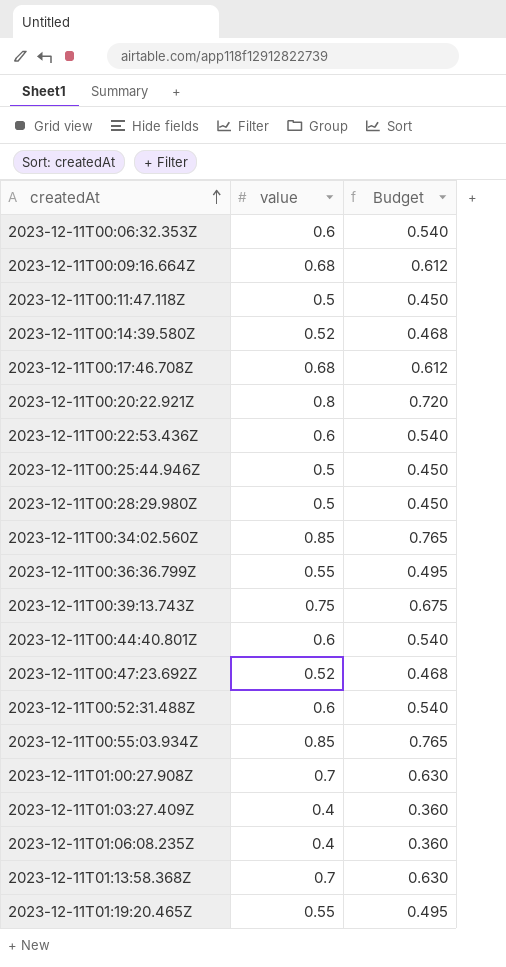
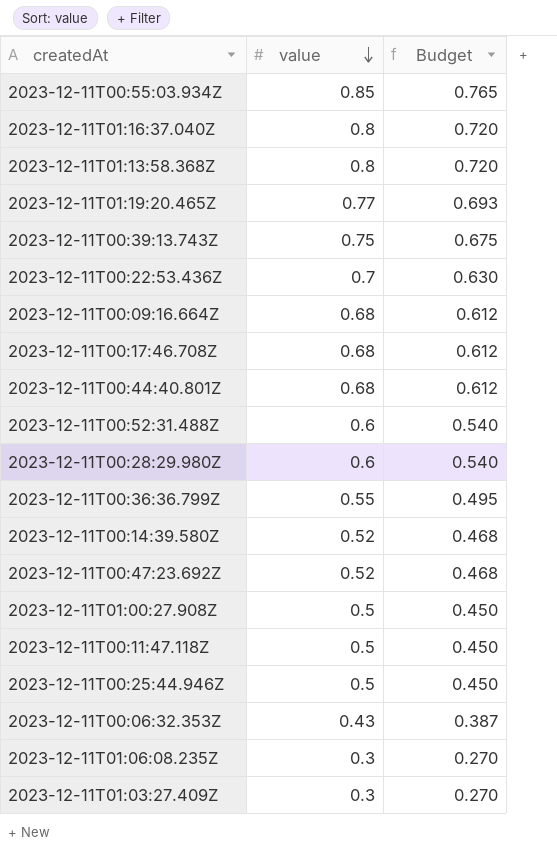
row order: createdAt ascending -> value descending
row 2023-12-11T00:20:22.921Z: 0.8 | 0.720 -> none
row 2023-12-11T00:34:02.560Z: 0.85 | 0.765 -> none
row 2023-12-11T01:16:37.040Z: none -> 0.8 | 0.720
2023-12-11T01:13:58.368Z | value: 0.7 -> 0.8
2023-12-11T01:13:58.368Z | Budget: 0.630 -> 0.720
2023-12-11T01:19:20.465Z | value: 0.55 -> 0.77
2023-12-11T01:19:20.465Z | Budget: 0.495 -> 0.693
2023-12-11T00:22:53.436Z | value: 0.6 -> 0.7
2023-12-11T00:22:53.436Z | Budget: 0.540 -> 0.630
2023-12-11T00:44:40.801Z | value: 0.6 -> 0.68
2023-12-11T00:44:40.801Z | Budget: 0.540 -> 0.612
2023-12-11T00:28:29.980Z | value: 0.5 -> 0.6
2023-12-11T00:28:29.980Z | Budget: 0.450 -> 0.540
2023-12-11T01:00:27.908Z | value: 0.7 -> 0.5
2023-12-11T01:00:27.908Z | Budget: 0.630 -> 0.450
2023-12-11T00:06:32.353Z | value: 0.6 -> 0.43
2023-12-11T00:06:32.353Z | Budget: 0.540 -> 0.387
2023-12-11T01:06:08.235Z | value: 0.4 -> 0.3
2023-12-11T01:06:08.235Z | Budget: 0.360 -> 0.270
2023-12-11T01:03:27.409Z | value: 0.4 -> 0.3
2023-12-11T01:03:27.409Z | Budget: 0.360 -> 0.270

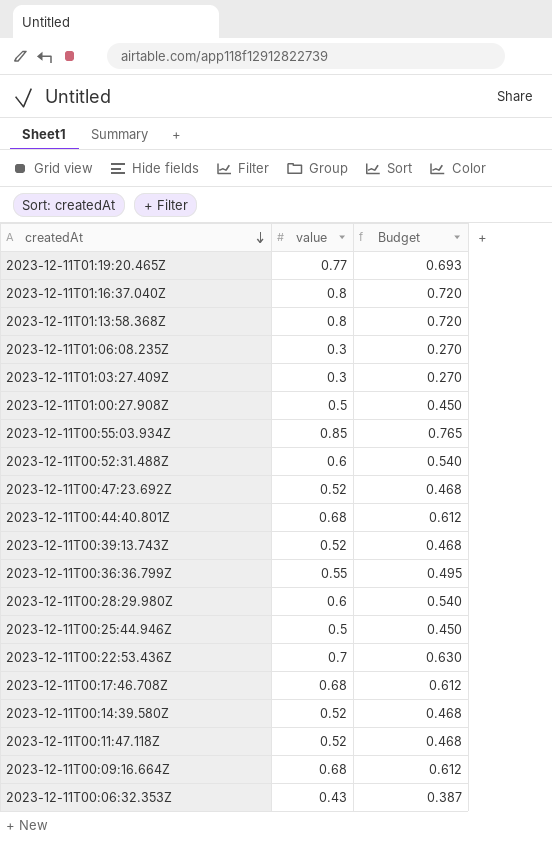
row order: value descending -> createdAt descending
2023-12-11T00:39:13.743Z | value: 0.75 -> 0.52
2023-12-11T00:39:13.743Z | Budget: 0.675 -> 0.468
2023-12-11T00:11:47.118Z | value: 0.5 -> 0.52
2023-12-11T00:11:47.118Z | Budget: 0.450 -> 0.468

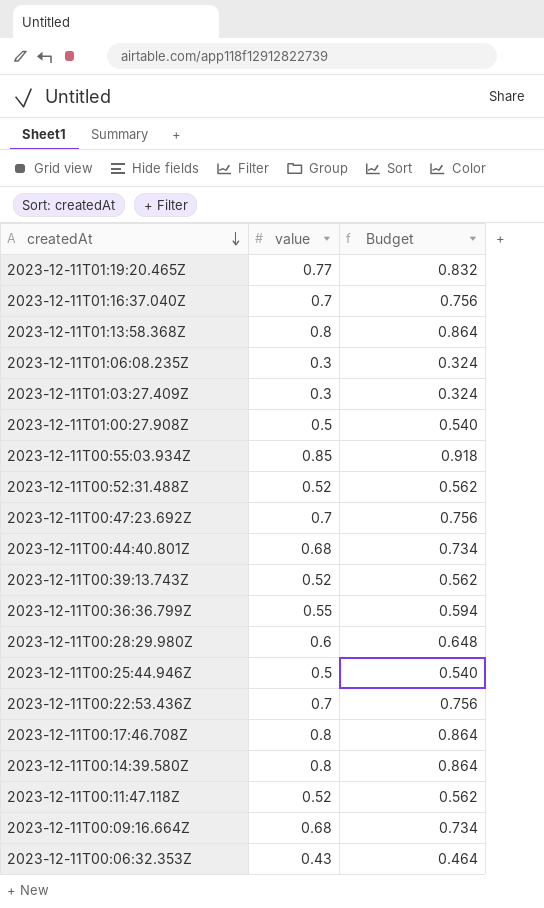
column Budget | formula: [value] * 0.9 -> [value] * 1.08
2023-12-11T01:16:37.040Z | value: 0.8 -> 0.7
2023-12-11T00:52:31.488Z | value: 0.6 -> 0.52
2023-12-11T00:47:23.692Z | value: 0.52 -> 0.7
2023-12-11T00:17:46.708Z | value: 0.68 -> 0.8
2023-12-11T00:14:39.580Z | value: 0.52 -> 0.8

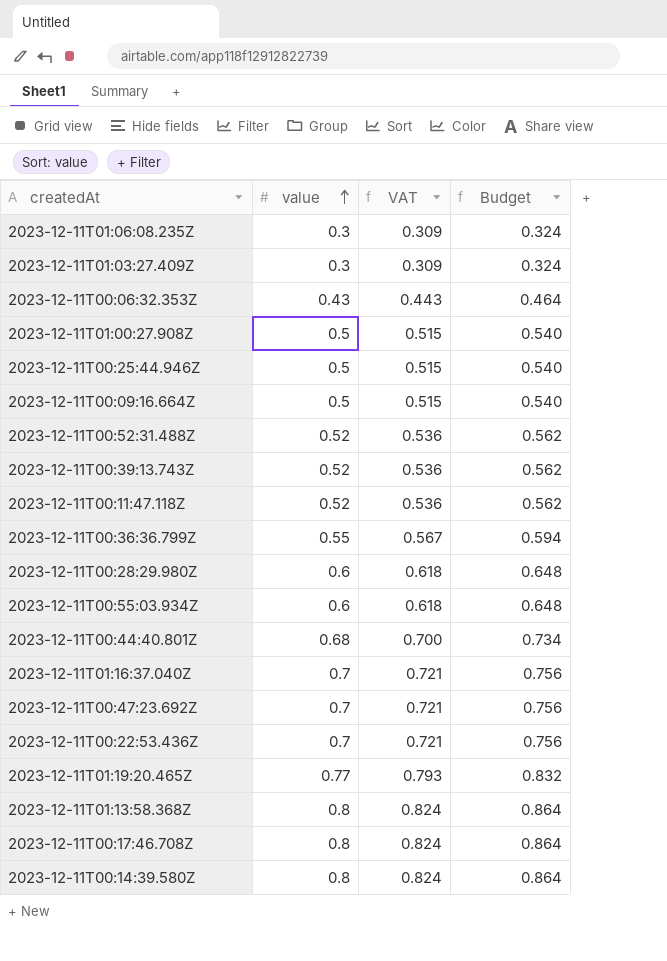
row order: createdAt descending -> value ascending
column VAT | formula: none -> [value] * 1.03
2023-12-11T00:09:16.664Z | value: 0.68 -> 0.5
2023-12-11T00:09:16.664Z | Budget: 0.734 -> 0.540
2023-12-11T00:55:03.934Z | value: 0.85 -> 0.6
2023-12-11T00:55:03.934Z | Budget: 0.918 -> 0.648

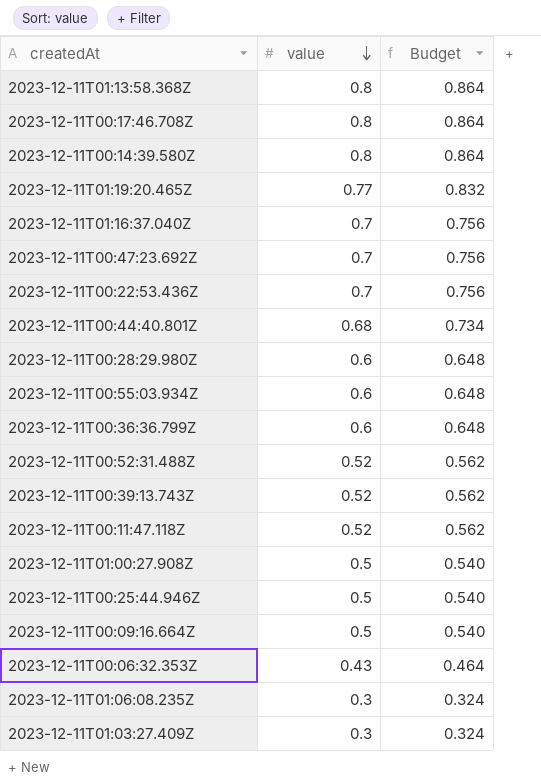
row order: value ascending -> value descending
column VAT | formula: [value] * 1.03 -> none
2023-12-11T00:36:36.799Z | value: 0.55 -> 0.6
2023-12-11T00:36:36.799Z | Budget: 0.594 -> 0.648

